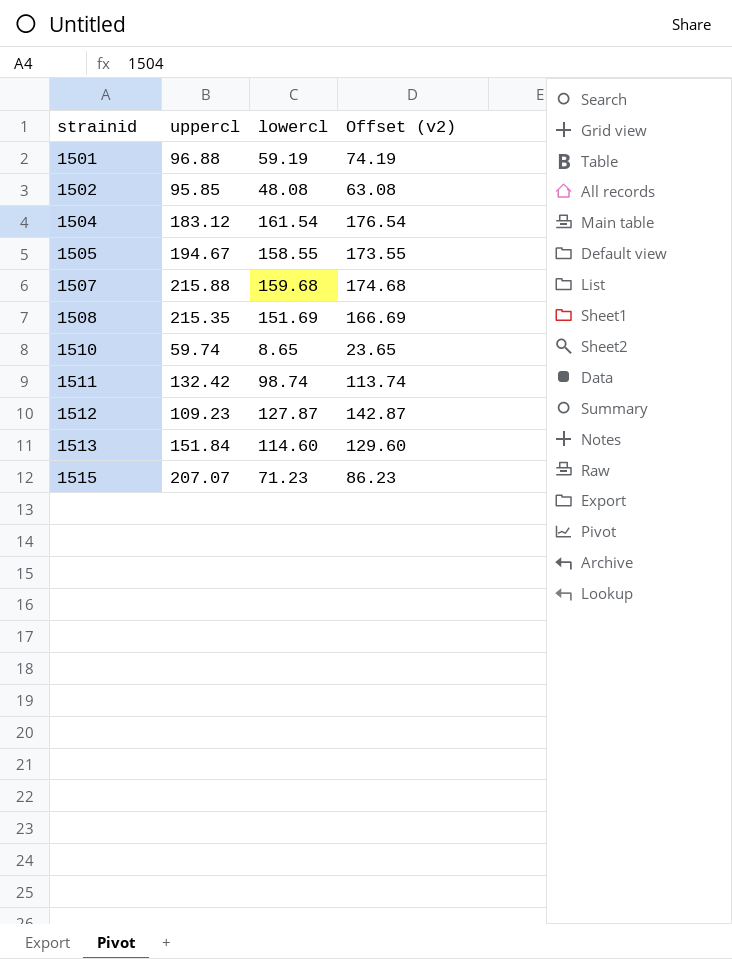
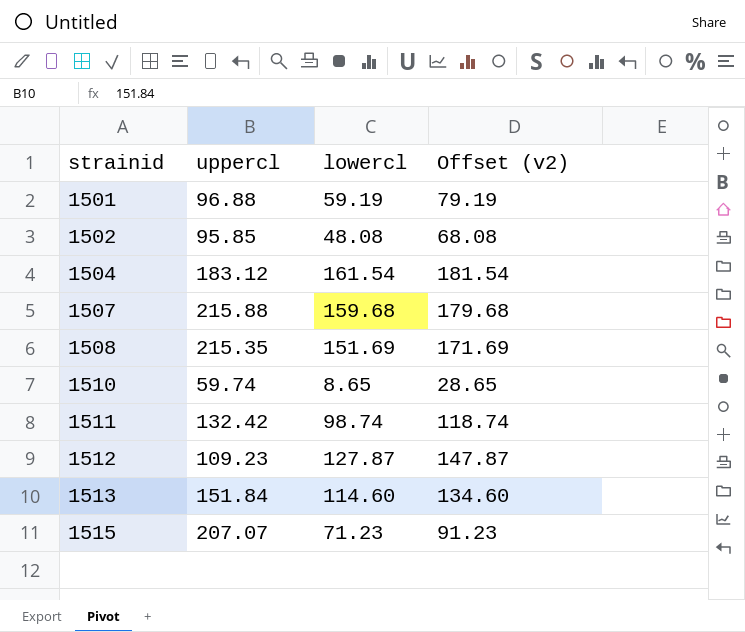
column Offset (v2) | formula: [lowercl] + 15 -> [lowercl] + 20
row 1505: 194.67 | 158.55 | 173.55 -> none

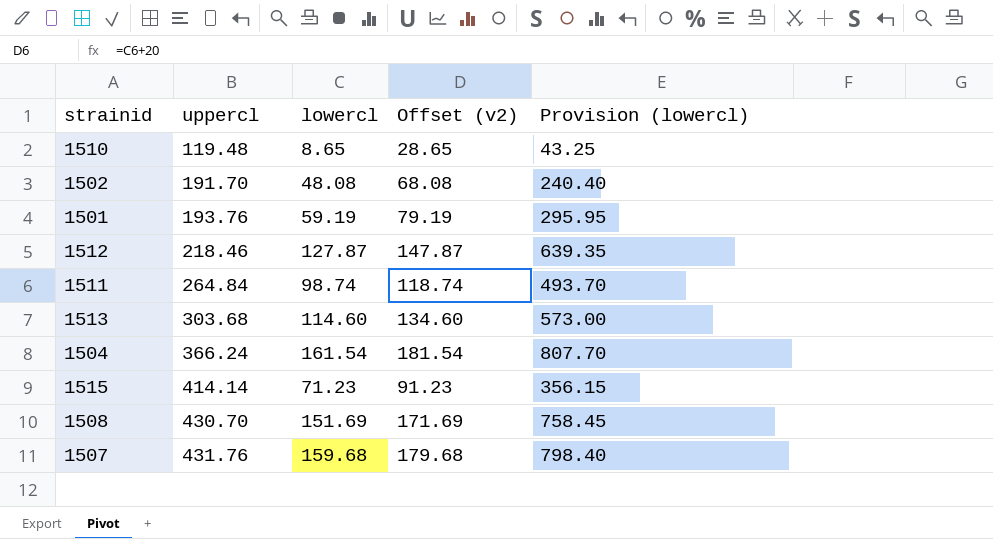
row order: strainid ascending -> uppercl ascending
column Provision (lowercl) | formula: none -> [lowercl] * 5
1510 | uppercl: 59.74 -> 119.48
1502 | uppercl: 95.85 -> 191.70
1501 | uppercl: 96.88 -> 193.76
1512 | uppercl: 109.23 -> 218.46
1511 | uppercl: 132.42 -> 264.84
1513 | uppercl: 151.84 -> 303.68
1504 | uppercl: 183.12 -> 366.24
1515 | uppercl: 207.07 -> 414.14
1508 | uppercl: 215.35 -> 430.70
1507 | uppercl: 215.88 -> 431.76

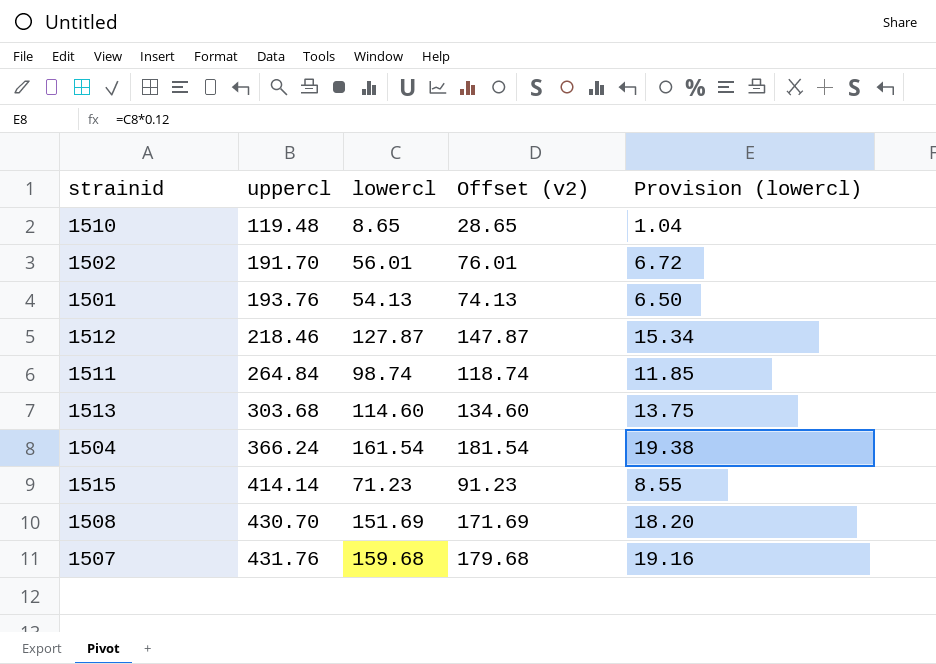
column Provision (lowercl) | formula: [lowercl] * 5 -> [lowercl] * 0.12
1502 | lowercl: 48.08 -> 56.01
1502 | Offset (v2): 68.08 -> 76.01
1501 | lowercl: 59.19 -> 54.13
1501 | Offset (v2): 79.19 -> 74.13

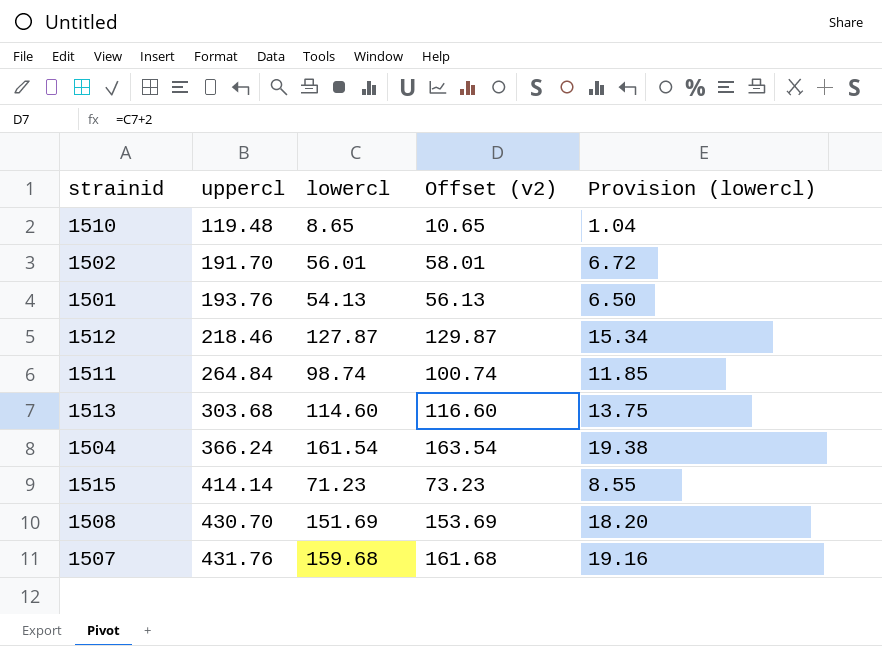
column Offset (v2) | formula: [lowercl] + 20 -> [lowercl] + 2

